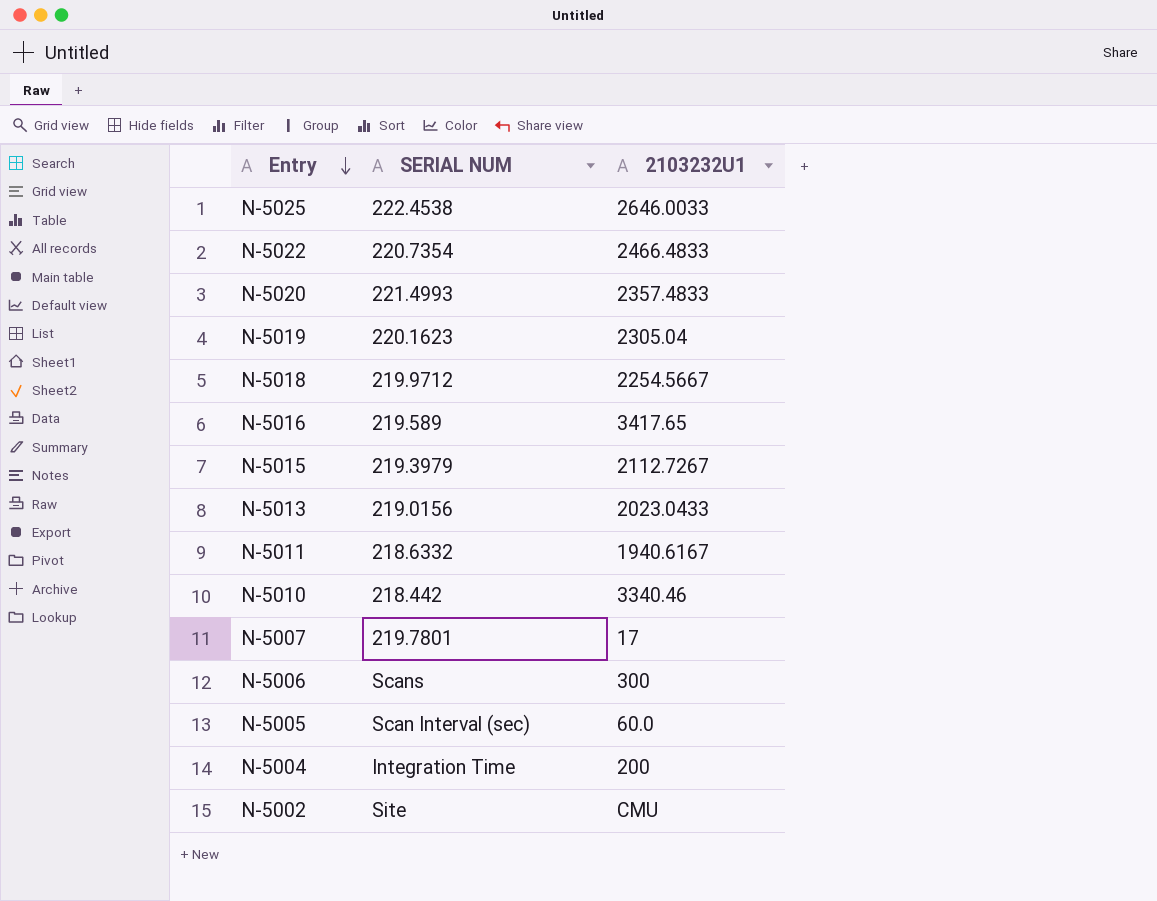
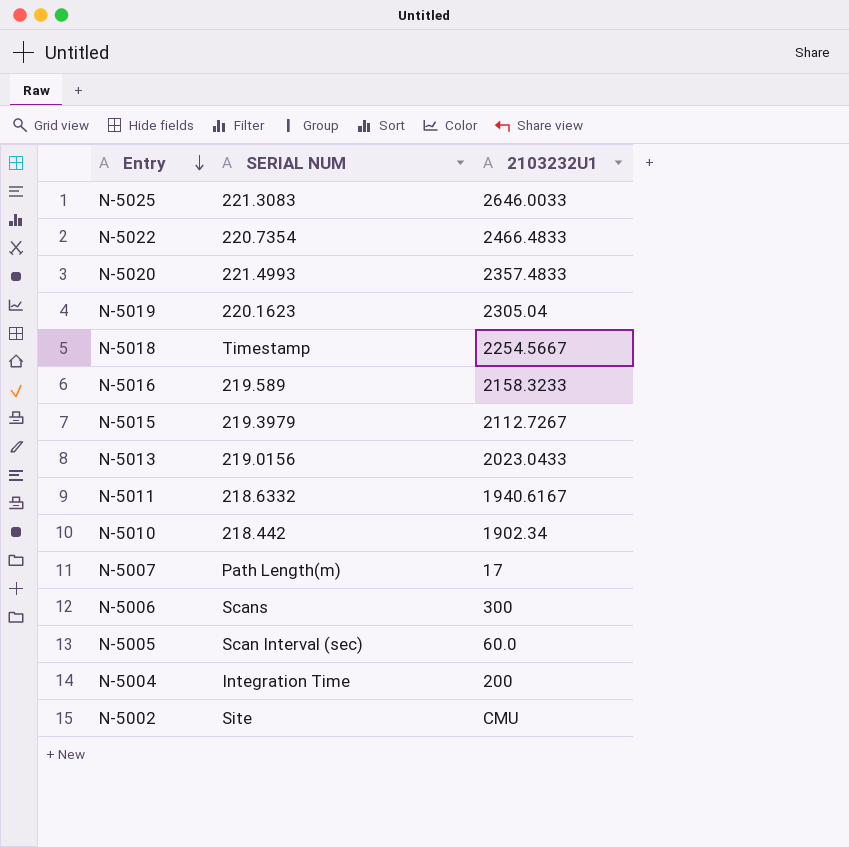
N-5025 | SERIAL NUM: 222.4538 -> 221.3083
N-5018 | SERIAL NUM: 219.9712 -> Timestamp
N-5016 | 2103232U1: 3417.65 -> 2158.3233
N-5010 | 2103232U1: 3340.46 -> 1902.34
N-5007 | SERIAL NUM: 219.7801 -> Path Length(m)

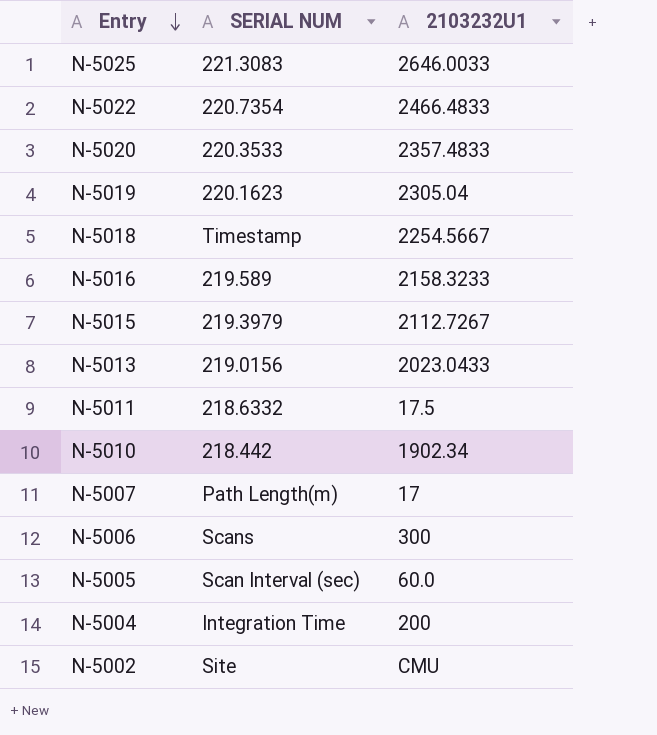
N-5020 | SERIAL NUM: 221.4993 -> 220.3533
N-5011 | 2103232U1: 1940.6167 -> 17.5

